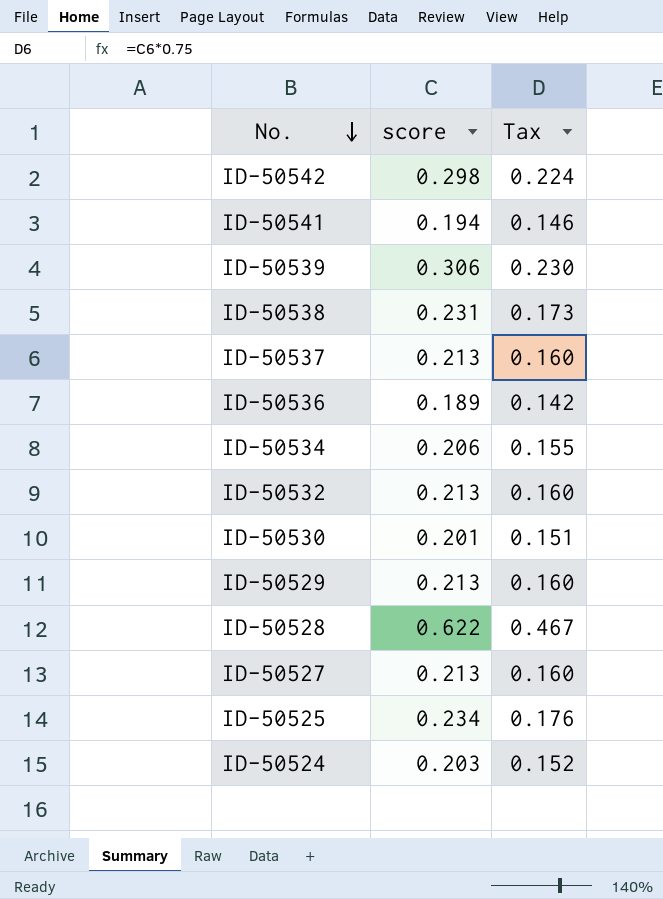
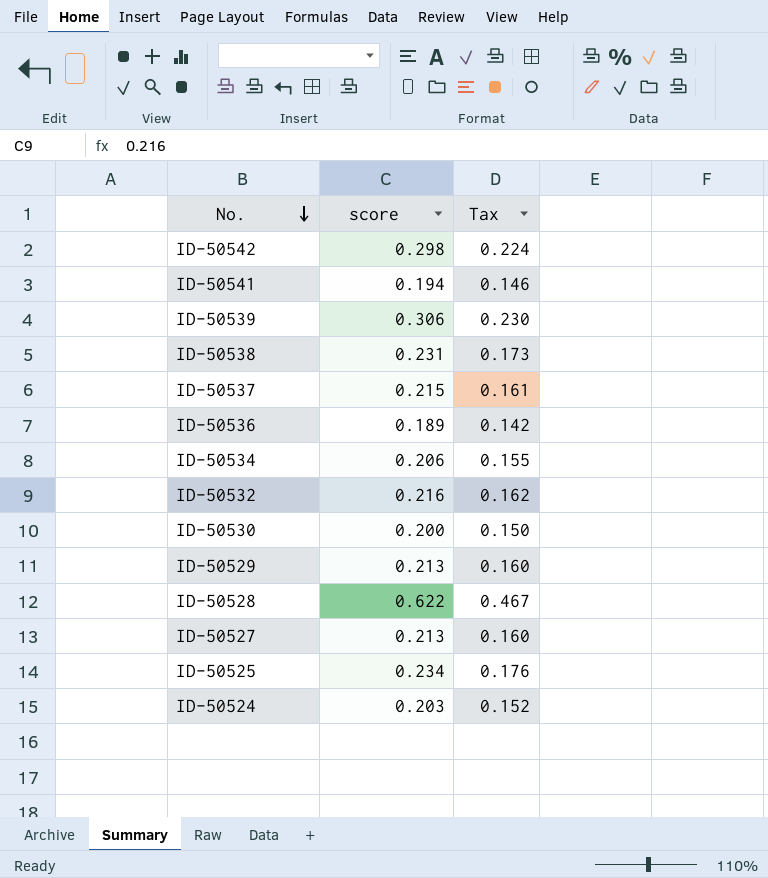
ID-50537 | score: 0.213 -> 0.215
ID-50537 | Tax: 0.160 -> 0.161
ID-50532 | score: 0.213 -> 0.216
ID-50532 | Tax: 0.160 -> 0.162
ID-50530 | score: 0.201 -> 0.200
ID-50530 | Tax: 0.151 -> 0.150

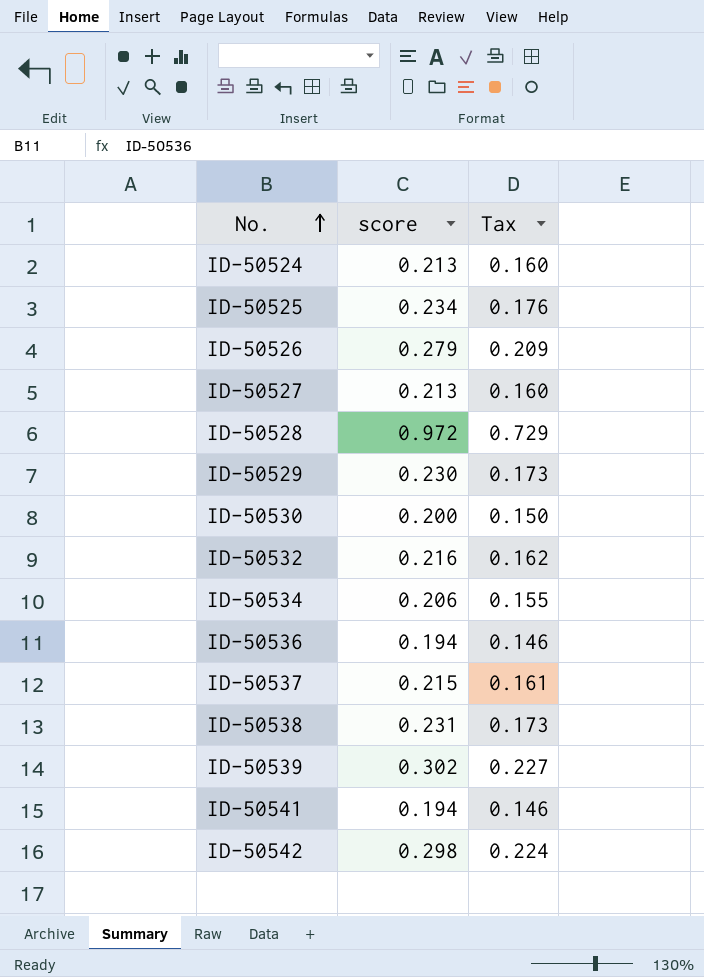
row order: No. descending -> No. ascending
ID-50524 | score: 0.203 -> 0.213
ID-50524 | Tax: 0.152 -> 0.160
row ID-50526: none -> 0.279 | 0.209
ID-50528 | score: 0.622 -> 0.972
ID-50528 | Tax: 0.467 -> 0.729
ID-50529 | score: 0.213 -> 0.230
ID-50529 | Tax: 0.160 -> 0.173
ID-50536 | score: 0.189 -> 0.194
ID-50536 | Tax: 0.142 -> 0.146
ID-50539 | score: 0.306 -> 0.302
ID-50539 | Tax: 0.230 -> 0.227

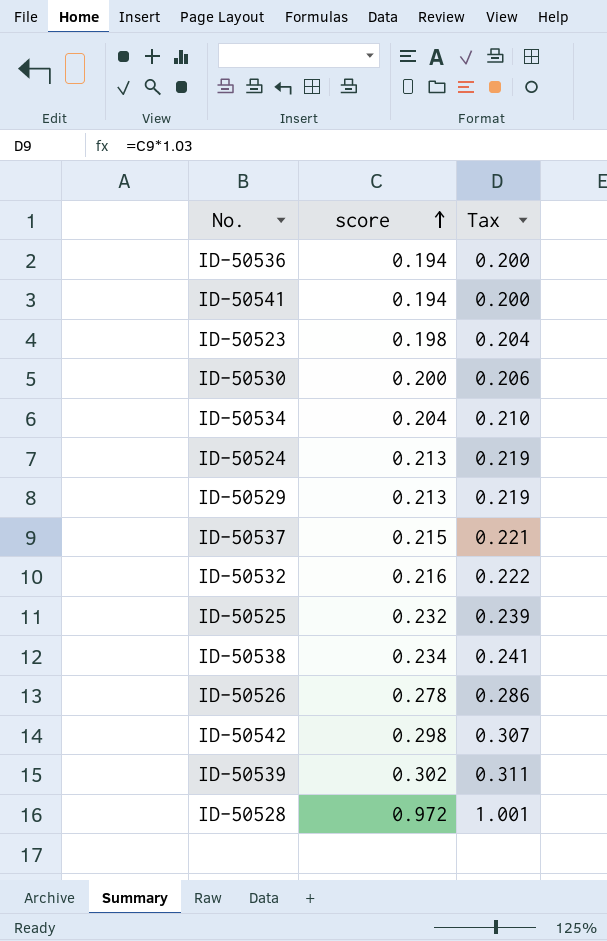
row order: No. ascending -> score ascending
column Tax | formula: [score] * 0.75 -> [score] * 1.03
row ID-50527: 0.213 | 0.160 -> none
row ID-50523: none -> 0.198 | 0.204
ID-50534 | score: 0.206 -> 0.204
ID-50529 | score: 0.230 -> 0.213
ID-50525 | score: 0.234 -> 0.232
ID-50538 | score: 0.231 -> 0.234
ID-50526 | score: 0.279 -> 0.278

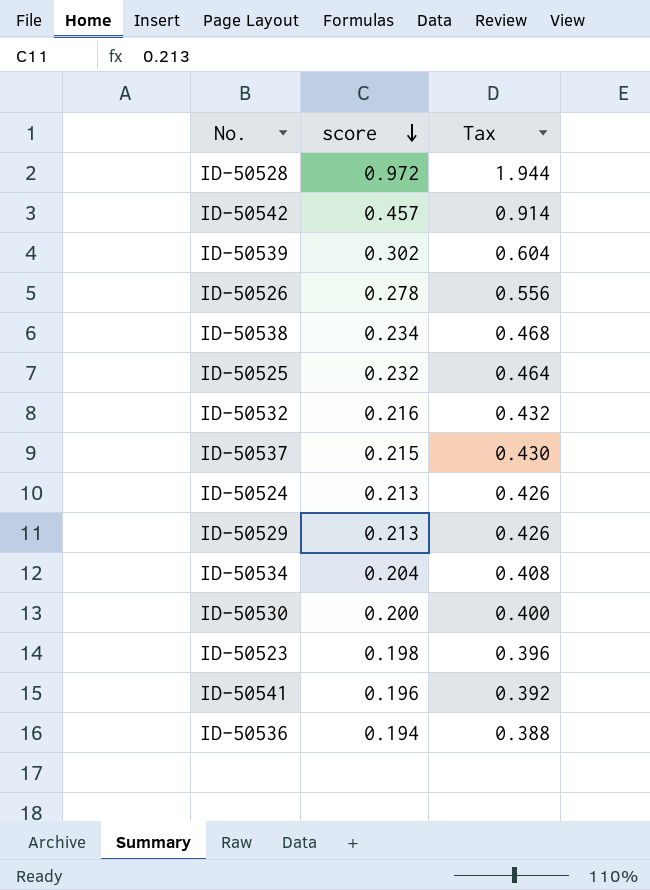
row order: score ascending -> score descending
column Tax | formula: [score] * 1.03 -> [score] * 2
ID-50542 | score: 0.298 -> 0.457
ID-50541 | score: 0.194 -> 0.196

